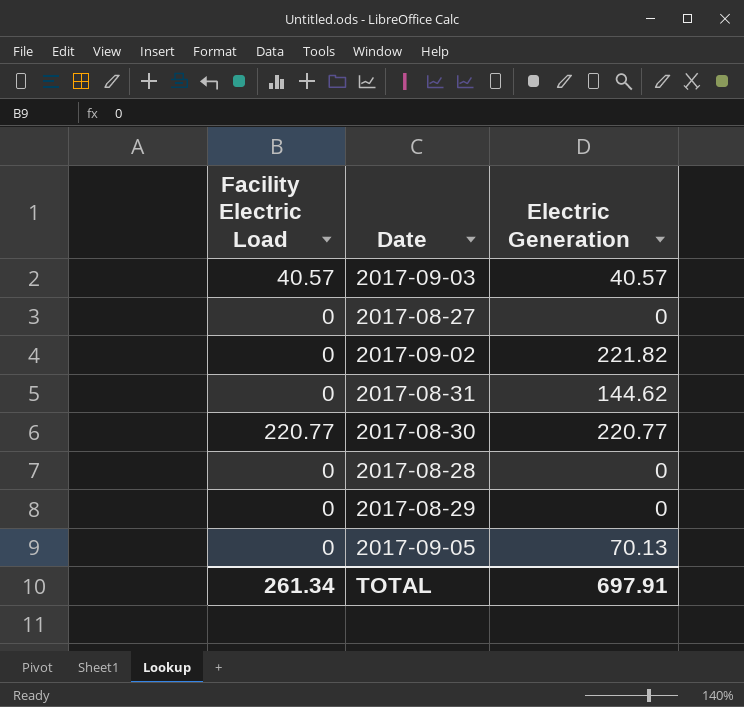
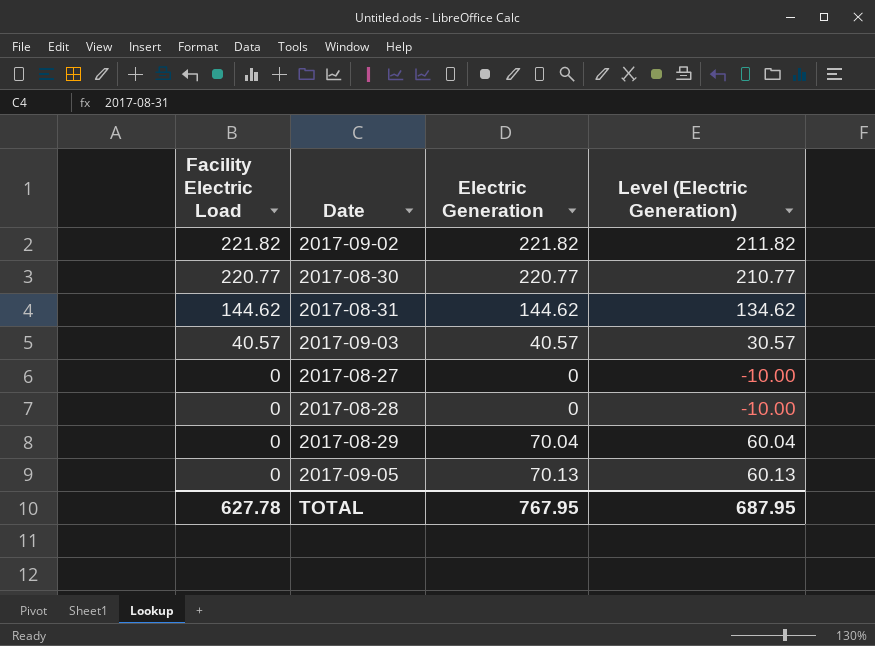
row order: none -> Facility Electric Load descending
column Level (Electric Generation) | formula: none -> [Electric Generation] - 10
2017-09-02 | Facility Electric Load: 0 -> 221.82
2017-08-31 | Facility Electric Load: 0 -> 144.62
2017-08-29 | Electric Generation: 0 -> 70.04
TOTAL | Facility Electric Load: 261.34 -> 627.78
TOTAL | Electric Generation: 697.91 -> 767.95

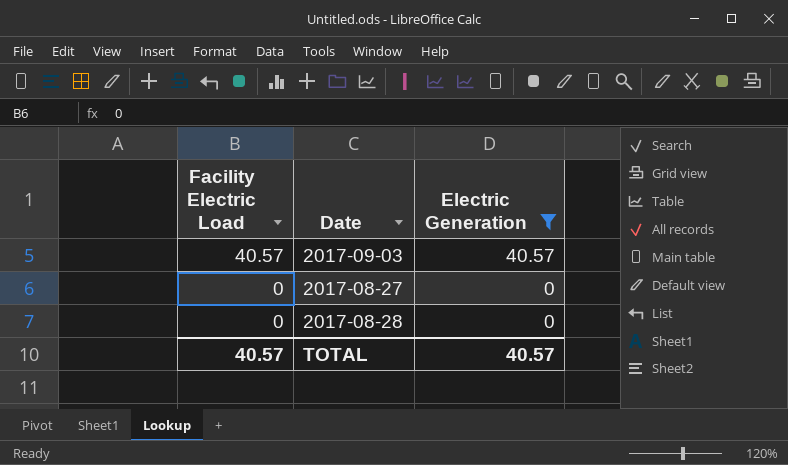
filter: none -> Electric Generation <= 40.57
column Level (Electric Generation) | formula: [Electric Generation] - 10 -> none
TOTAL | Facility Electric Load: 627.78 -> 40.57
TOTAL | Electric Generation: 767.95 -> 40.57

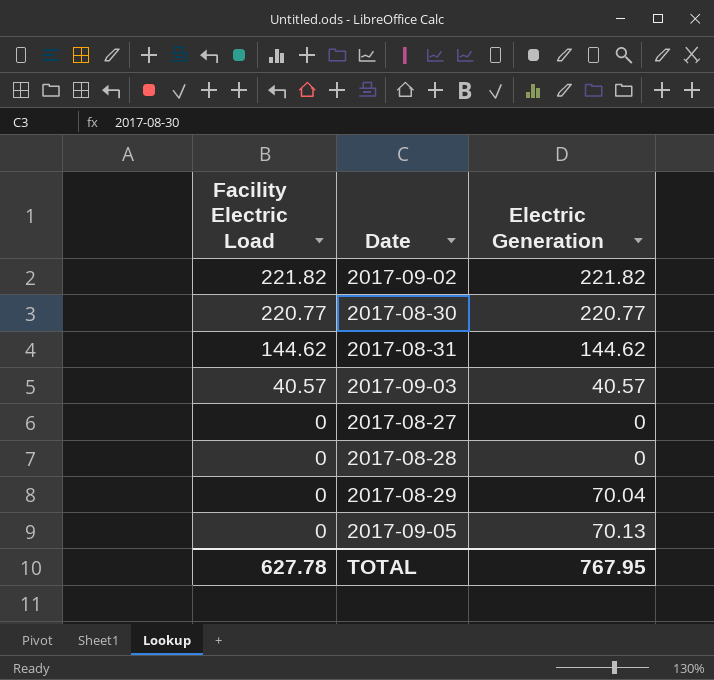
filter: Electric Generation <= 40.57 -> none
TOTAL | Facility Electric Load: 40.57 -> 627.78
TOTAL | Electric Generation: 40.57 -> 767.95

